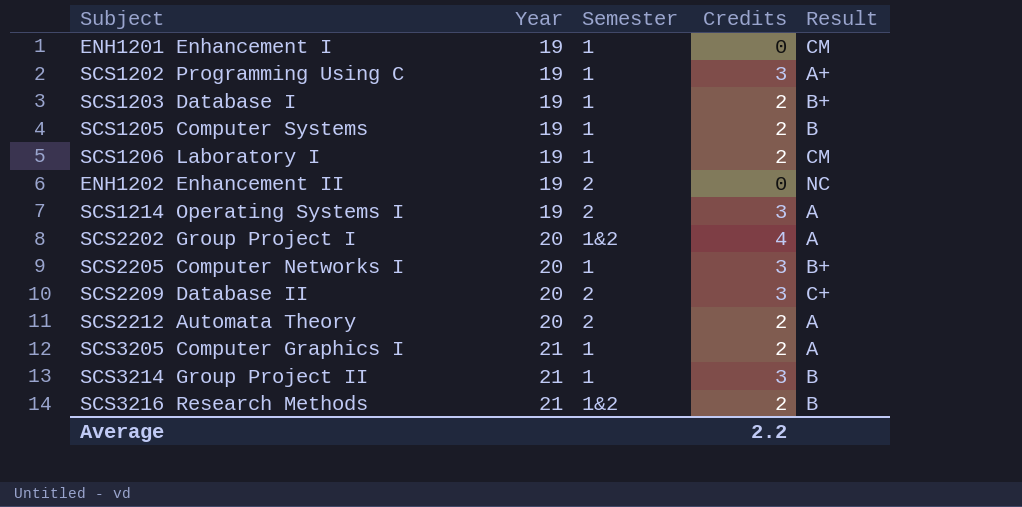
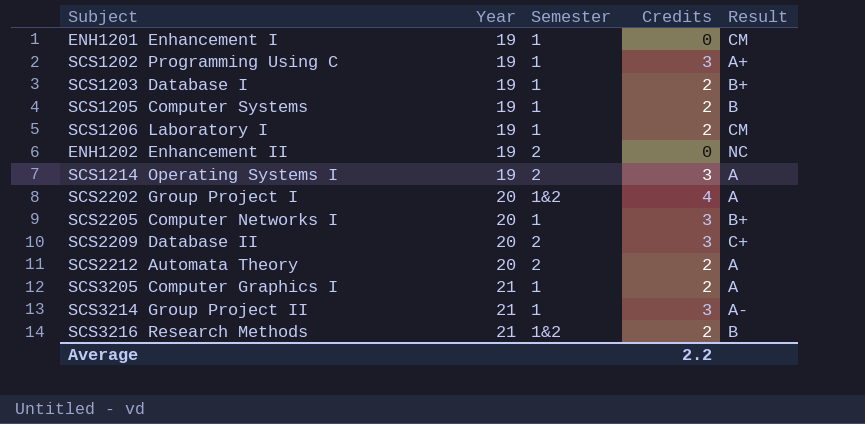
SCS3214 Group Project II | Result: B -> A-

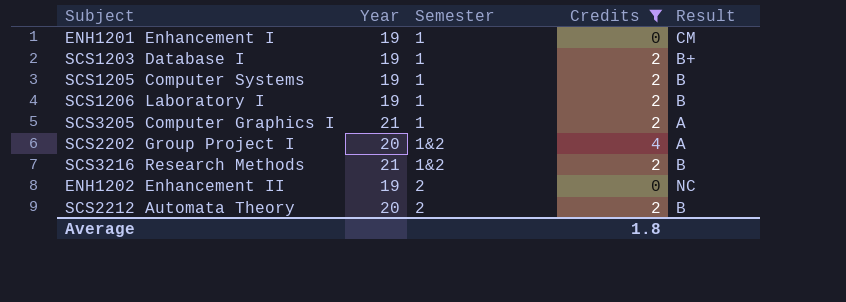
filter: none -> Credits != 3
row order: Year ascending -> Semester ascending
SCS1206 Laboratory I | Result: CM -> B
SCS2212 Automata Theory | Result: A -> B
Average | Credits: 2.2 -> 1.8

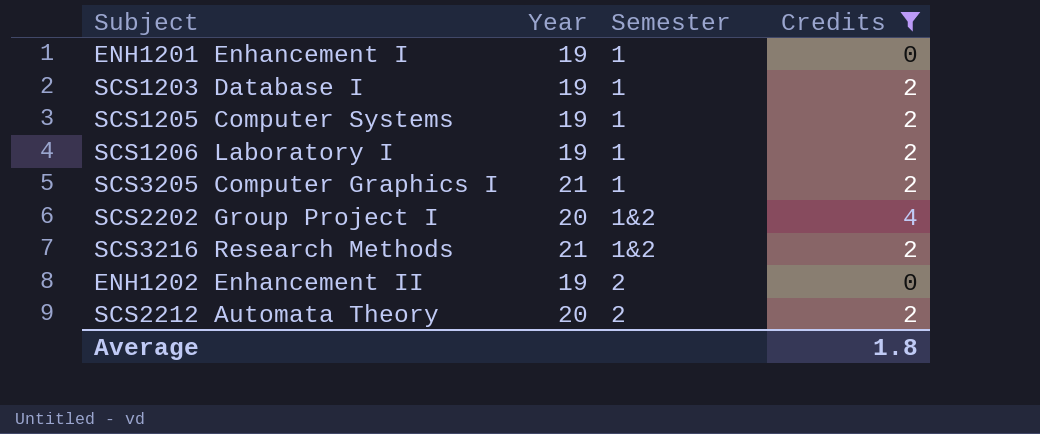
column Result | position: 5 -> none

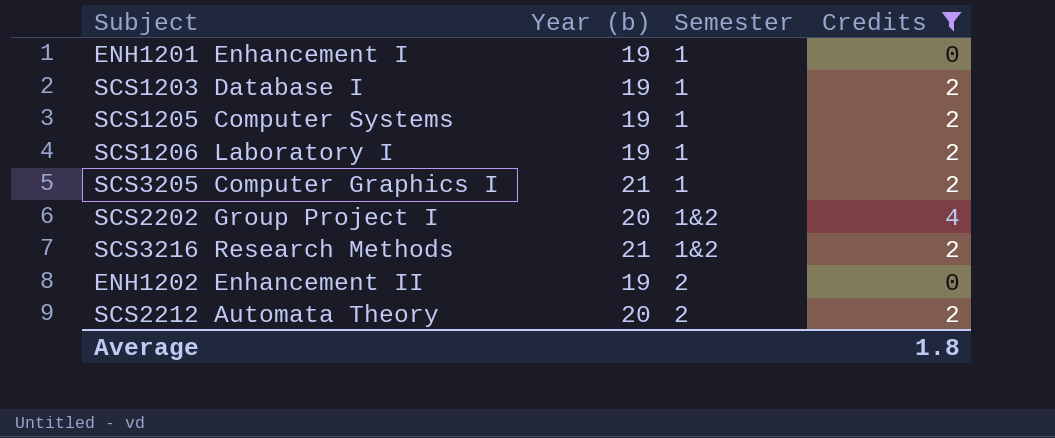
column name: Year -> Year (b)

